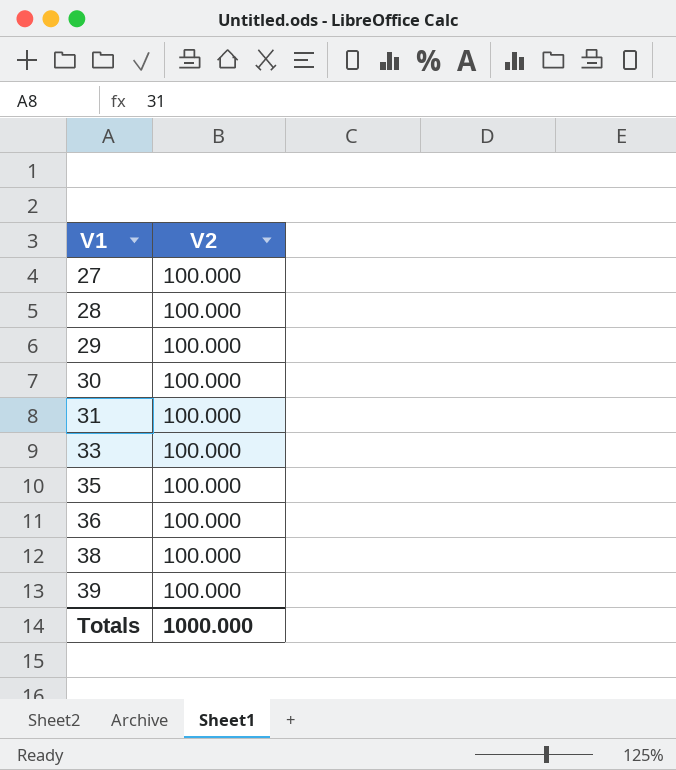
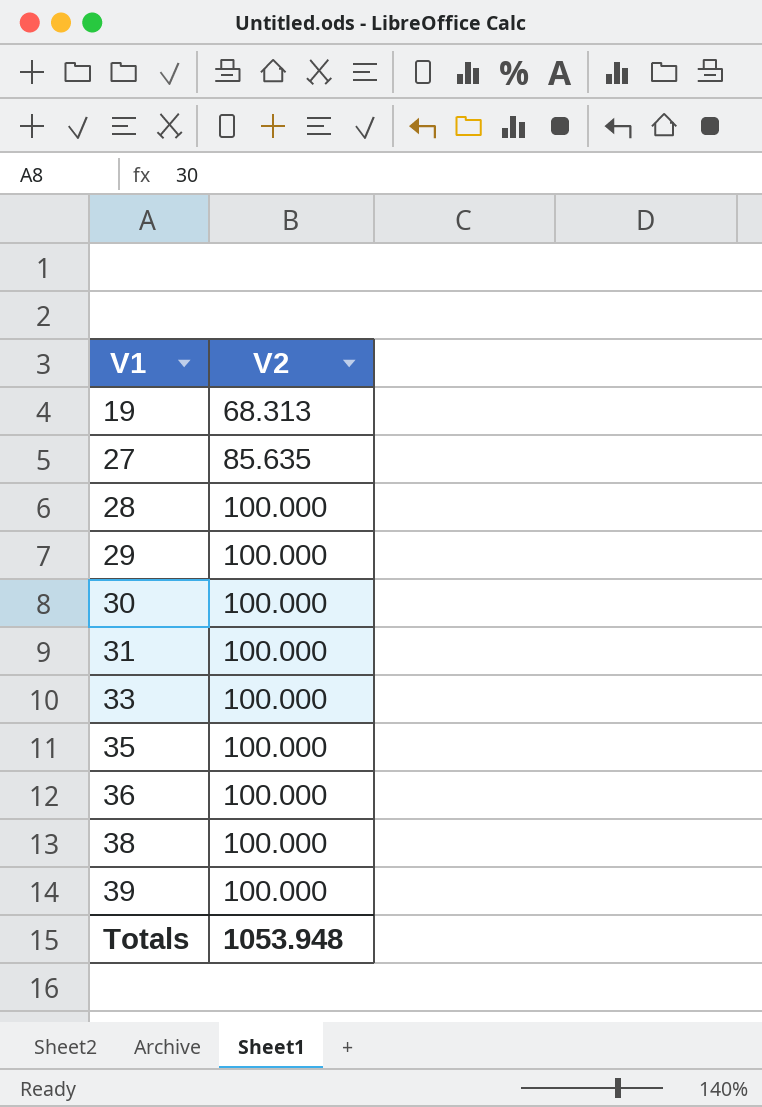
row 19: none -> 68.313
27 | V2: 100.000 -> 85.635
Totals | V2: 1000.000 -> 1053.948

